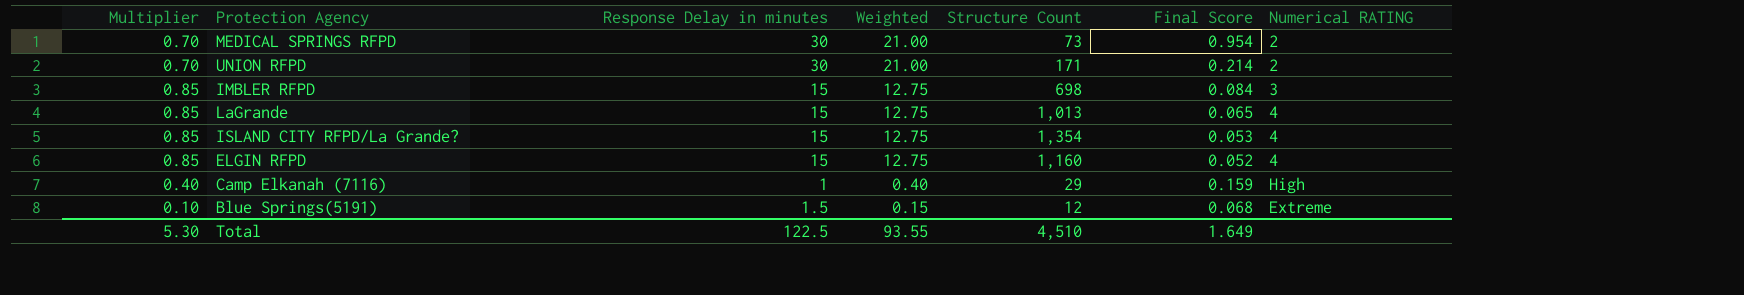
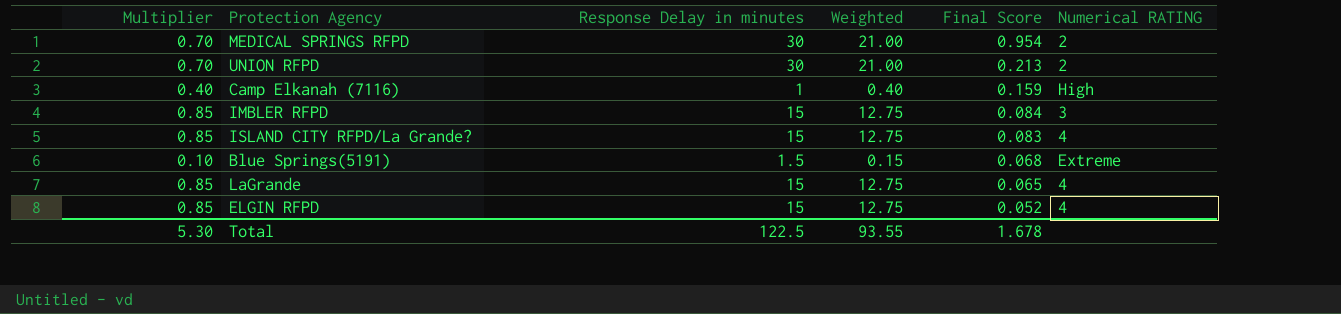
row order: Weighted descending -> Final Score descending
column Structure Count | position: 5 -> none
UNION RFPD | Final Score: 0.214 -> 0.213
ISLAND CITY RFPD/La Grande? | Final Score: 0.053 -> 0.083
Total | Final Score: 1.649 -> 1.678

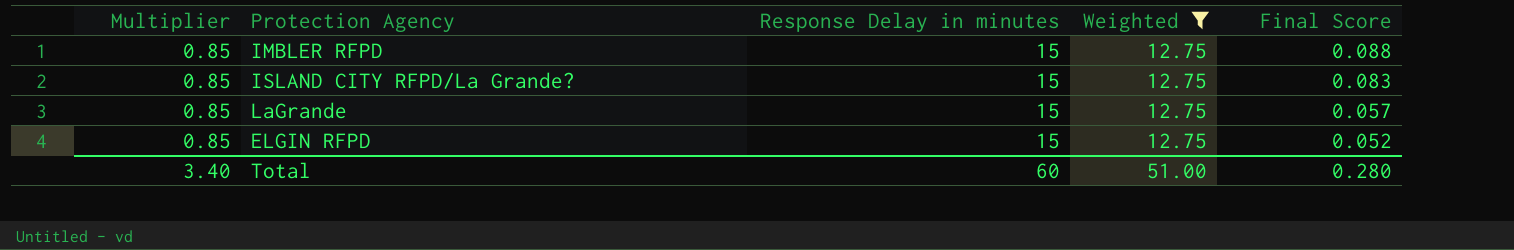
filter: none -> Weighted = 12.75
column Numerical RATING | position: 6 -> none
IMBLER RFPD | Final Score: 0.084 -> 0.088
LaGrande | Final Score: 0.065 -> 0.057
Total | Multiplier: 5.30 -> 3.40
Total | Response Delay in minutes: 122.5 -> 60
Total | Weighted: 93.55 -> 51.00
Total | Final Score: 1.678 -> 0.280

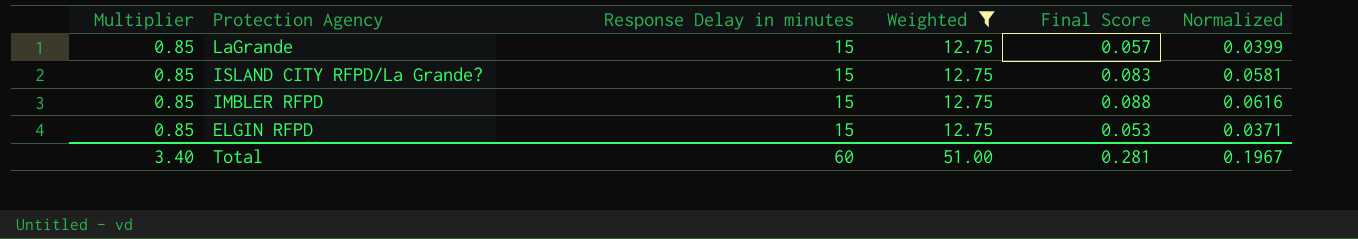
row order: Final Score descending -> Protection Agency descending
column Normalized | formula: none -> [Final Score] * 0.7
ELGIN RFPD | Final Score: 0.052 -> 0.053
Total | Final Score: 0.280 -> 0.281

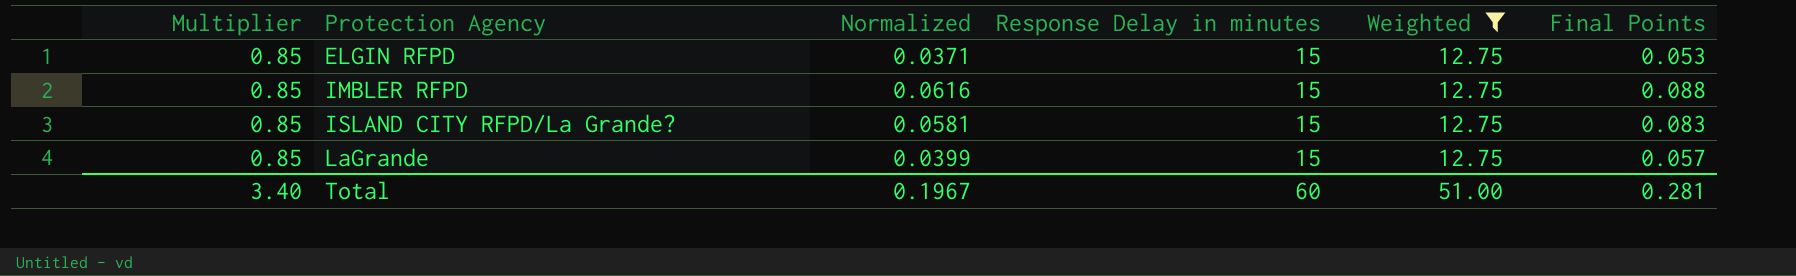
row order: Protection Agency descending -> Protection Agency ascending
column Normalized | position: 6 -> 3
column name: Final Score -> Final Points

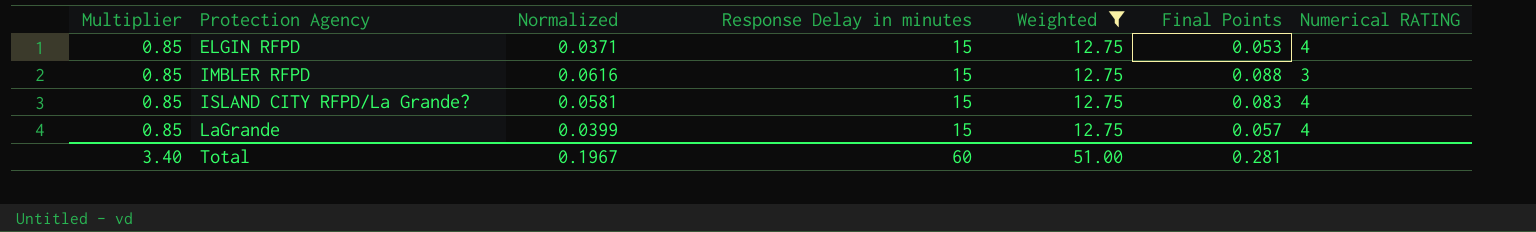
column Numerical RATING | position: none -> 7

